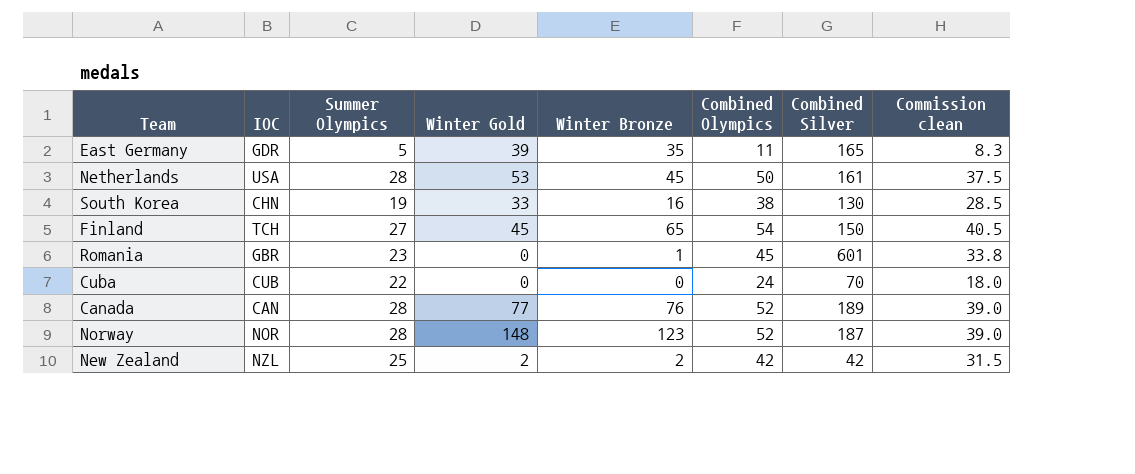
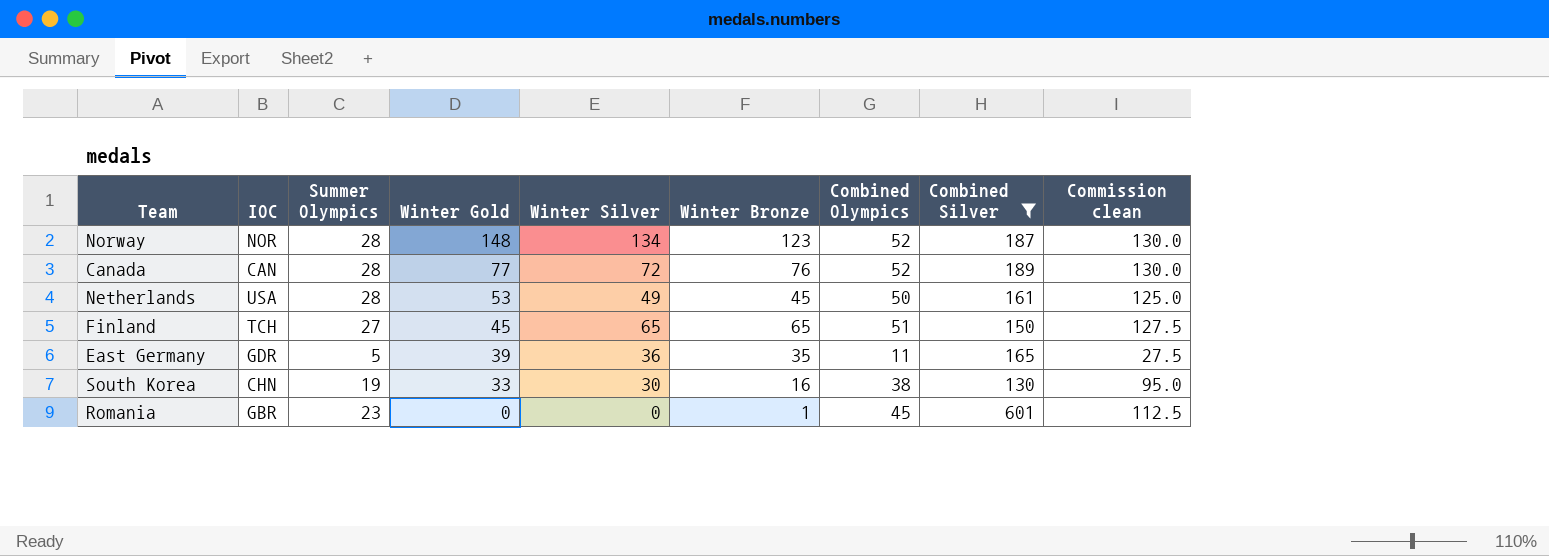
filter: none -> Combined Silver >= 130
row order: none -> Winter Gold descending
column Winter Silver | position: none -> 5
column Commission clean | formula: [Combined Olympics] * 0.75 -> [Combined Olympics] * 2.5
Finland | Combined Olympics: 54 -> 51

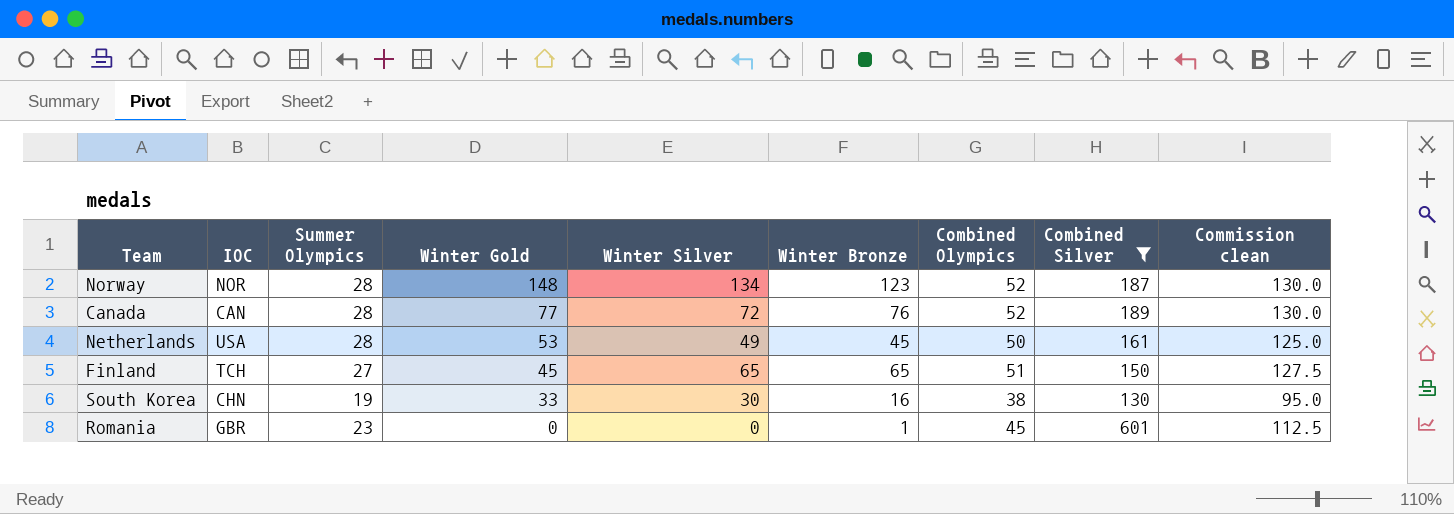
row East Germany: GDR | 5 | 39 | 36 | 35 | 11 | 165 | 27.5 -> none

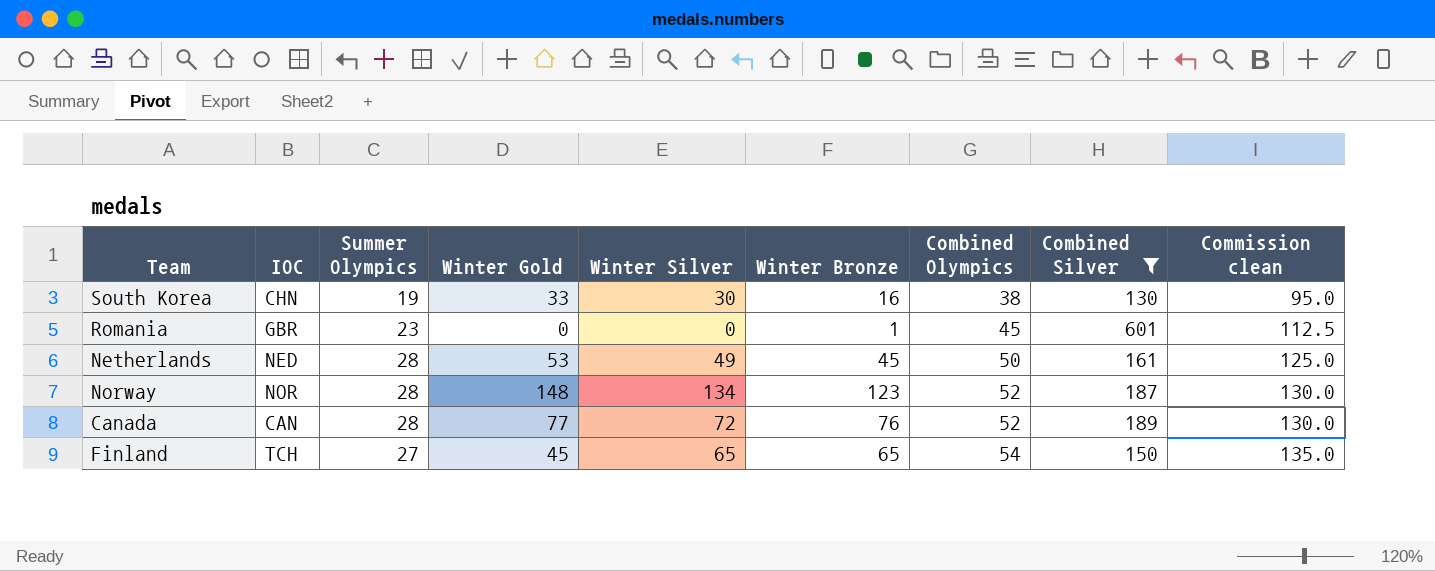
row order: Winter Gold descending -> Combined Olympics ascending
Netherlands | IOC: USA -> NED
Finland | Combined Olympics: 51 -> 54
Finland | Commission clean: 127.5 -> 135.0

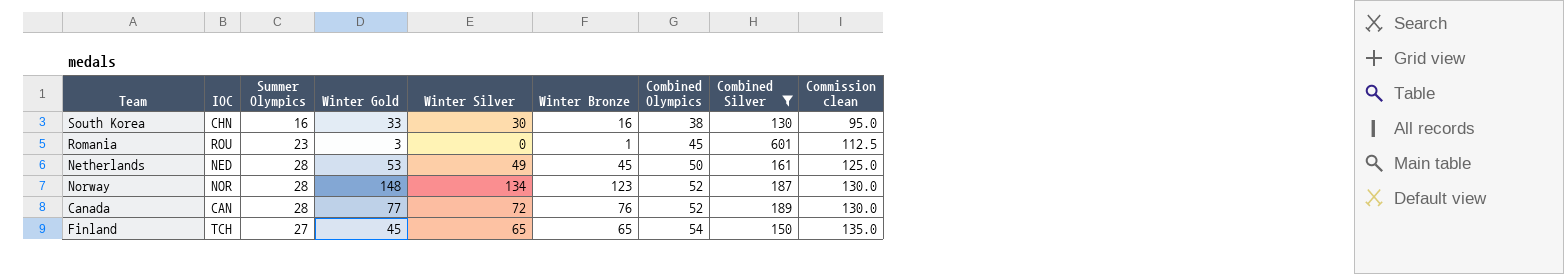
South Korea | Summer Olympics: 19 -> 16
Romania | IOC: GBR -> ROU
Romania | Winter Gold: 0 -> 3

